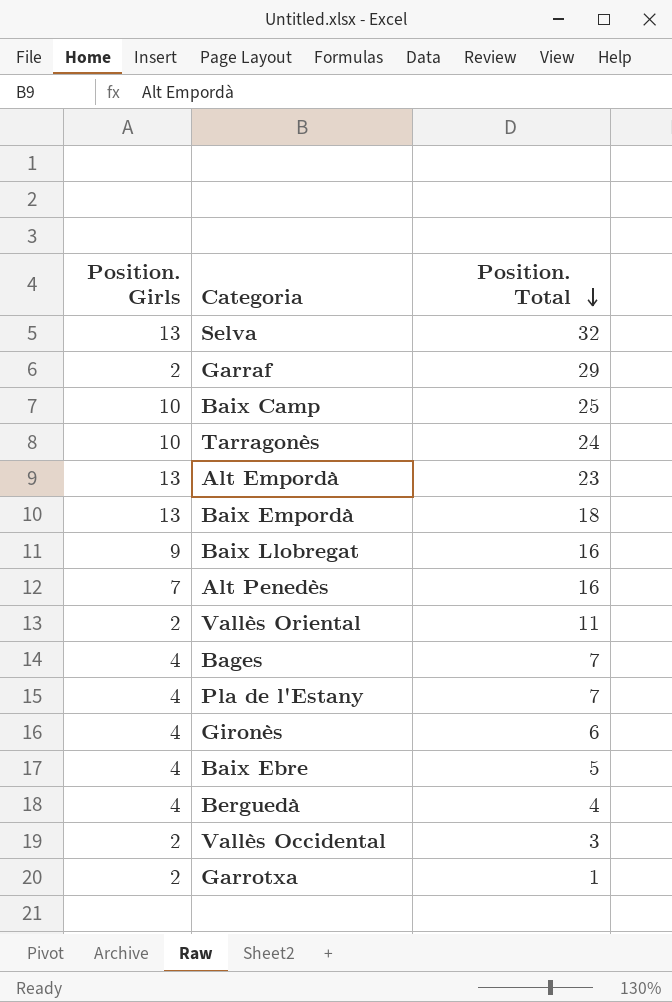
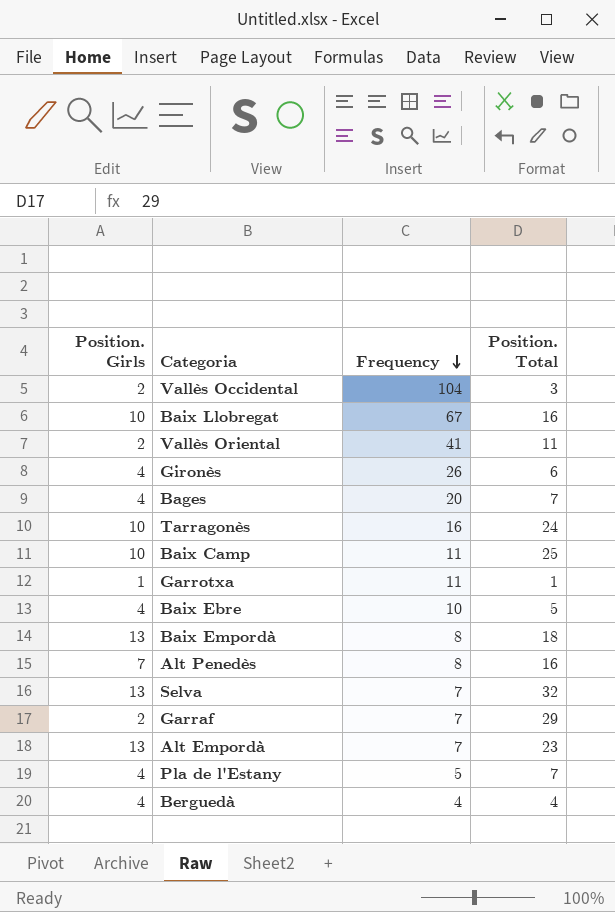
row order: Position. Total descending -> Frequency descending
column Frequency | position: none -> 3
Baix Llobregat | Position. Girls: 9 -> 10
Garrotxa | Position. Girls: 2 -> 1

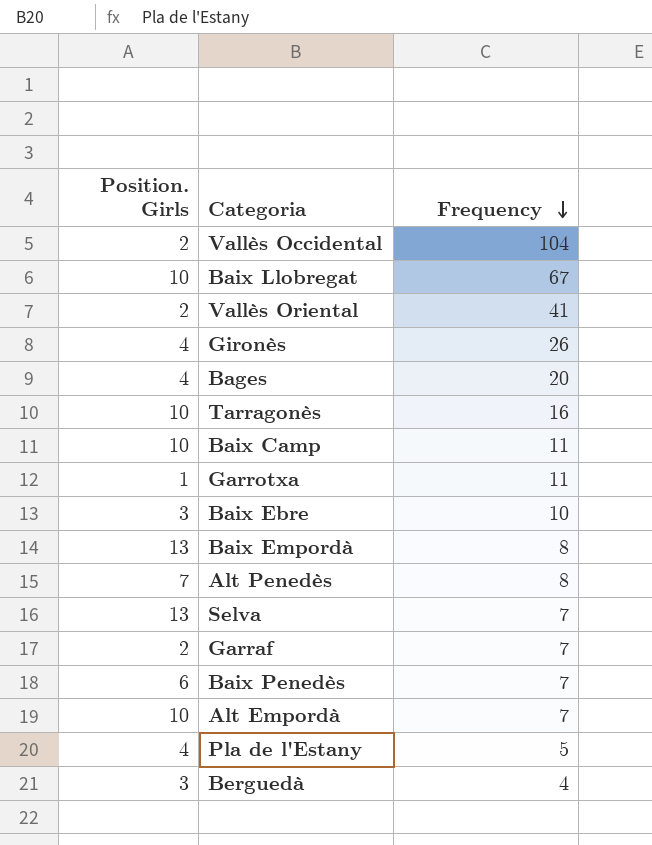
column Position. Total | position: 4 -> none
Baix Ebre | Position. Girls: 4 -> 3
row Baix Penedès: none -> 6 | 7
Alt Empordà | Position. Girls: 13 -> 10
Berguedà | Position. Girls: 4 -> 3

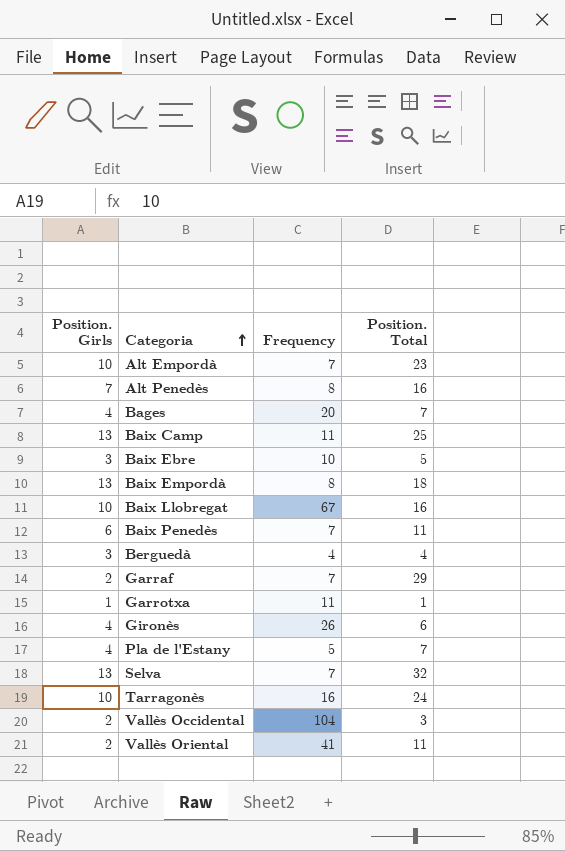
row order: Frequency descending -> Categoria ascending
column Position. Total | position: none -> 4
Baix Camp | Position. Girls: 10 -> 13

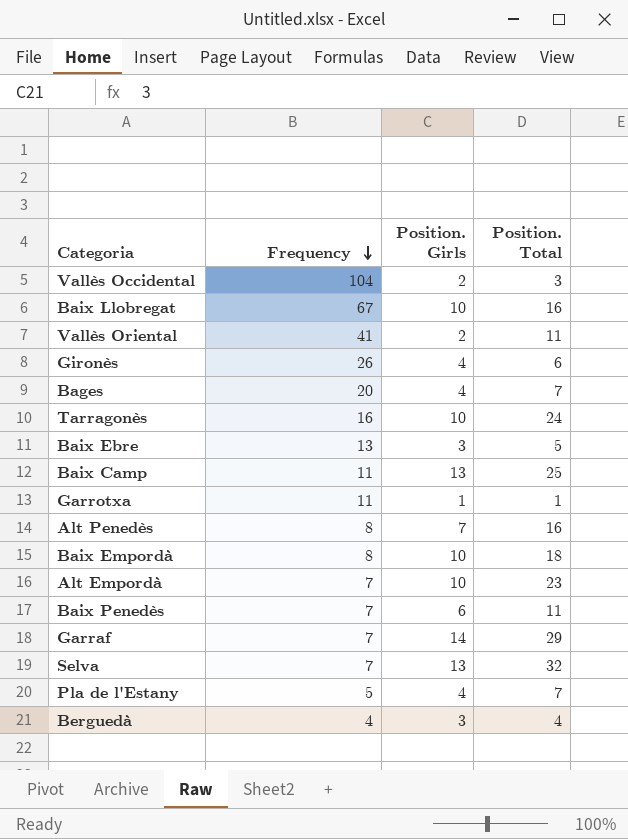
row order: Categoria ascending -> Frequency descending
column Position. Girls | position: 1 -> 3
Baix Ebre | Frequency: 10 -> 13
Baix Empordà | Position. Girls: 13 -> 10
Garraf | Position. Girls: 2 -> 14

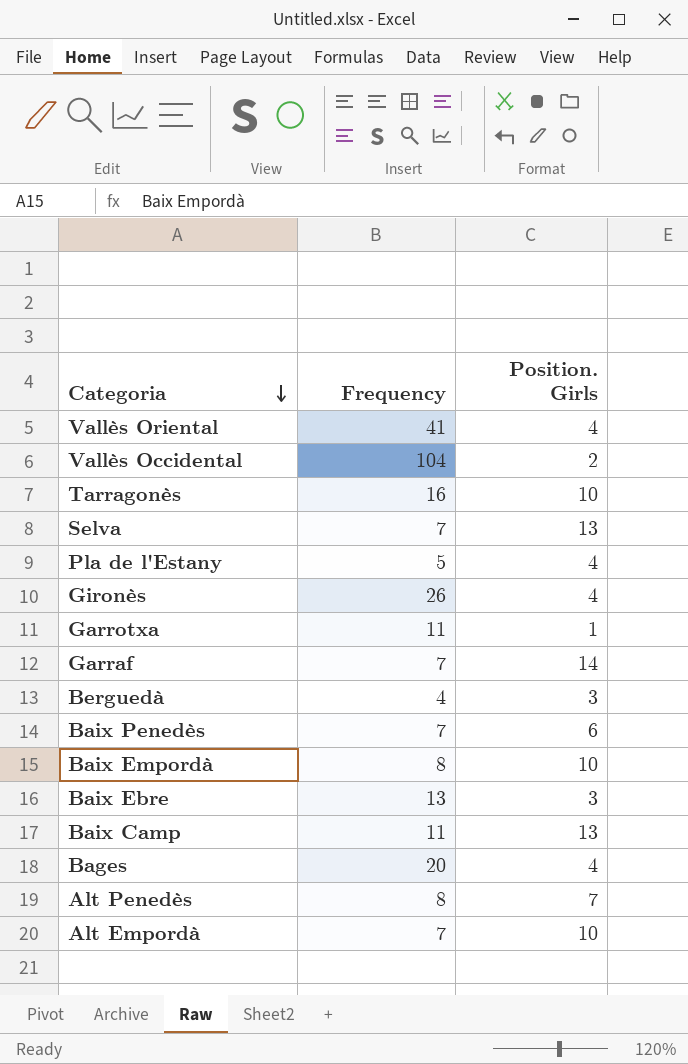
row order: Frequency descending -> Categoria descending
column Position. Total | position: 4 -> none
row Baix Llobregat: 67 | 10 | 16 -> none
Vallès Oriental | Position. Girls: 2 -> 4

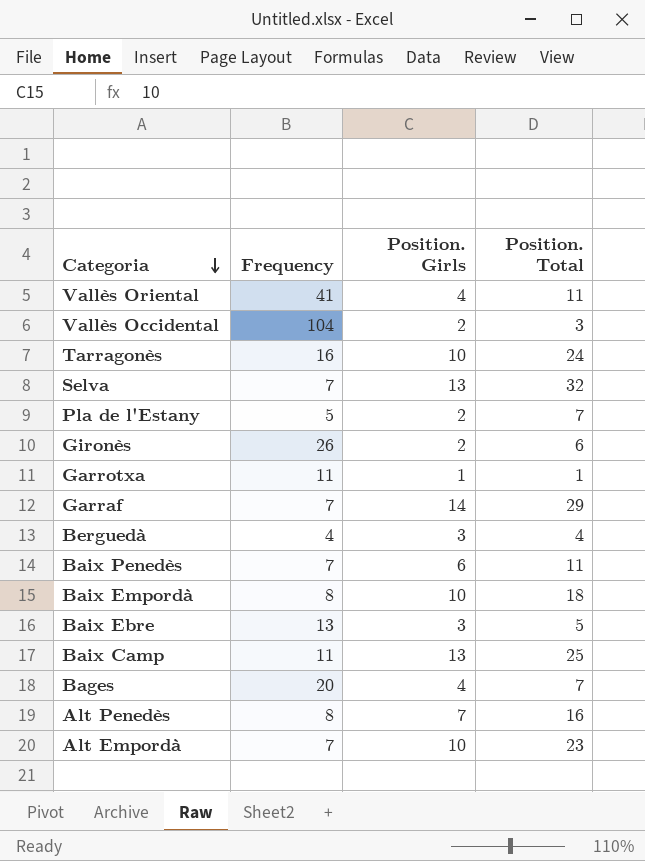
column Position. Total | position: none -> 4
Pla de l'Estany | Position. Girls: 4 -> 2
Gironès | Position. Girls: 4 -> 2

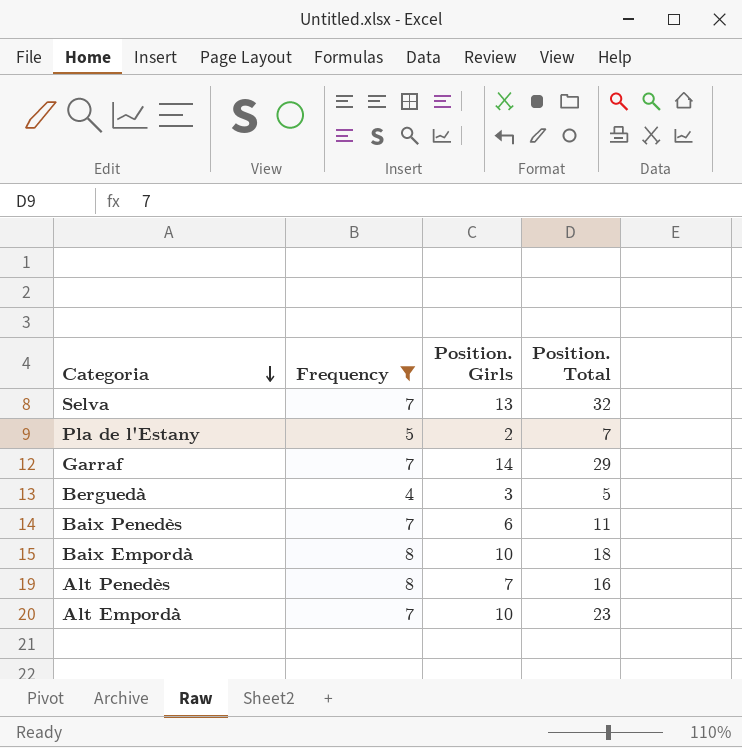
filter: none -> Frequency <= 8
Berguedà | Position. Total: 4 -> 5

